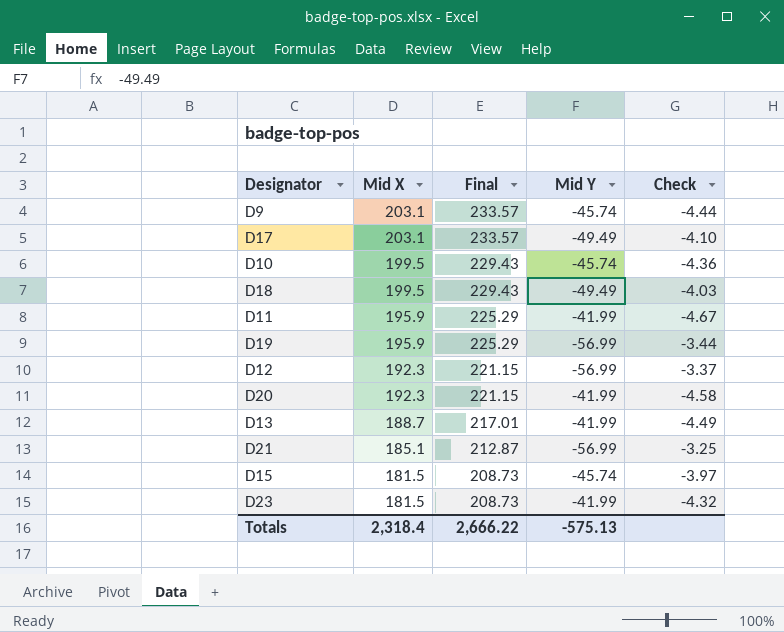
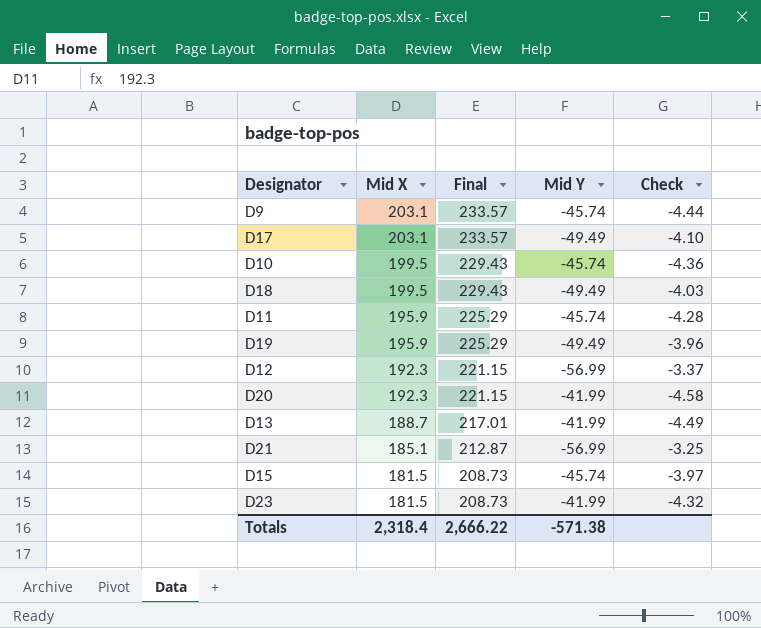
D11 | Mid Y: -41.99 -> -45.74
D11 | Check: -4.67 -> -4.28
D19 | Mid Y: -56.99 -> -49.49
D19 | Check: -3.44 -> -3.96
Totals | Mid Y: -575.13 -> -571.38

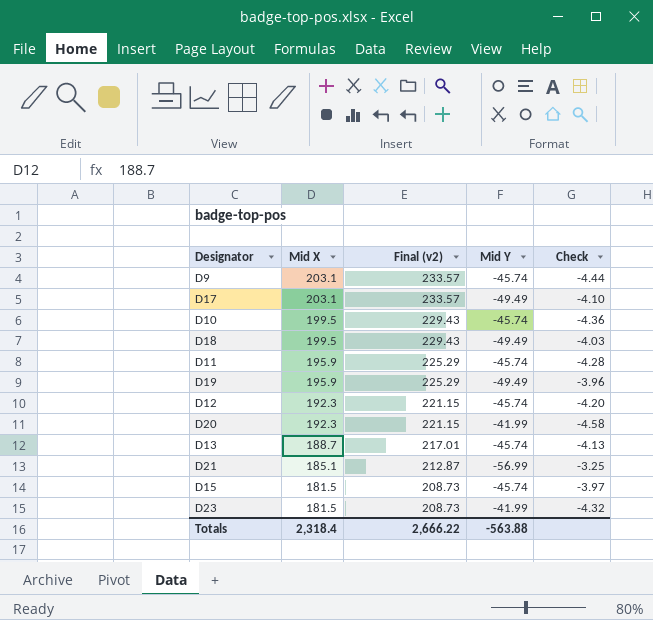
column name: Final -> Final (v2)
D12 | Mid Y: -56.99 -> -45.74
D12 | Check: -3.37 -> -4.20
D13 | Mid Y: -41.99 -> -45.74
D13 | Check: -4.49 -> -4.13
Totals | Mid Y: -571.38 -> -563.88

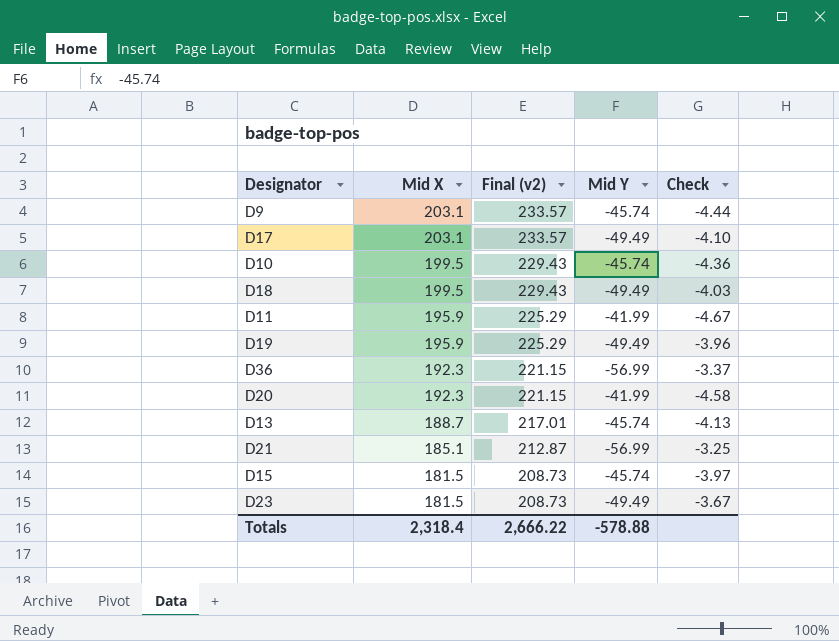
row D12: 192.3 | 221.15 | -45.74 | -4.20 -> none
D11 | Mid Y: -45.74 -> -41.99
D11 | Check: -4.28 -> -4.67
row D36: none -> 192.3 | 221.15 | -56.99 | -3.37
D23 | Mid Y: -41.99 -> -49.49
D23 | Check: -4.32 -> -3.67
Totals | Mid Y: -563.88 -> -578.88

